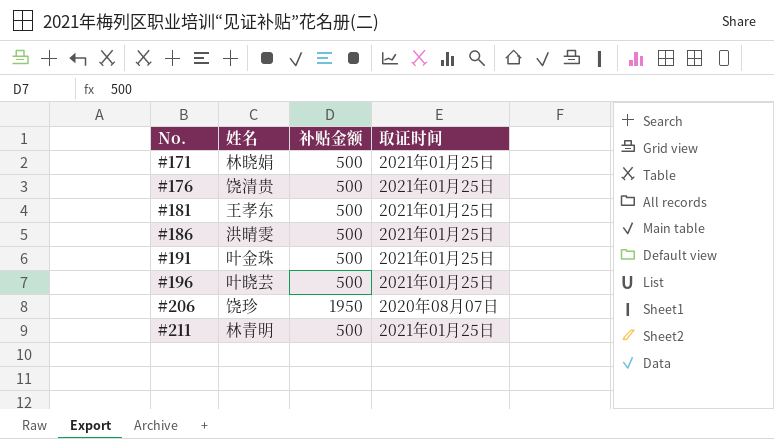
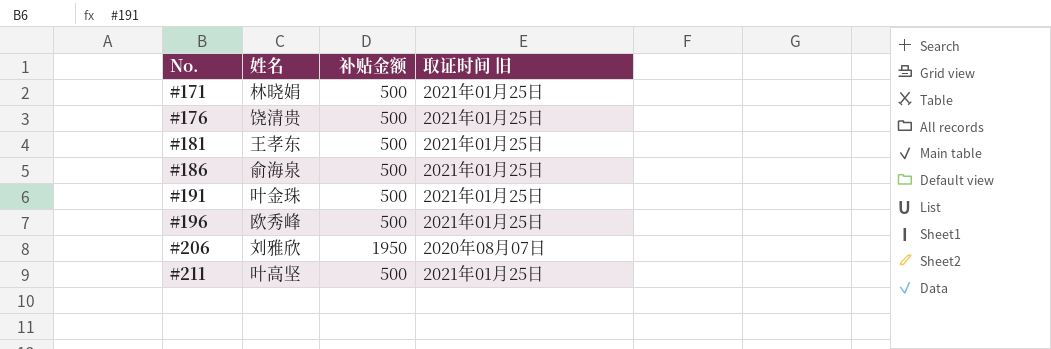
column name: 取证时间 -> 取证时间 旧
#186 | 姓名: 洪晴雯 -> 俞海泉
#196 | 姓名: 叶晓芸 -> 欧秀峰
#206 | 姓名: 饶珍 -> 刘雅欣
#211 | 姓名: 林青明 -> 叶高坚

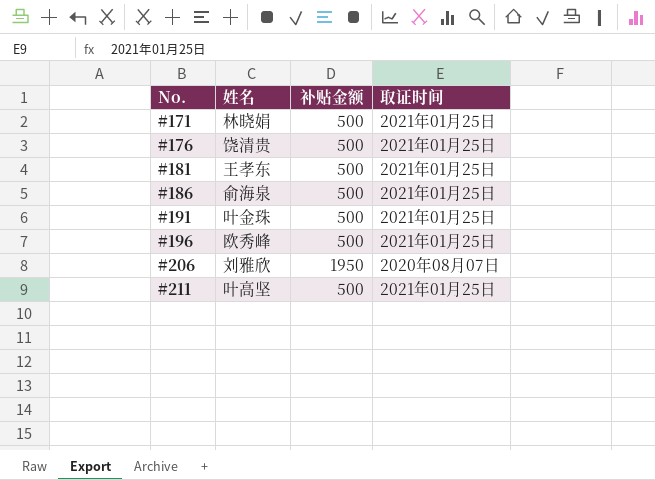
column name: 取证时间 旧 -> 取证时间

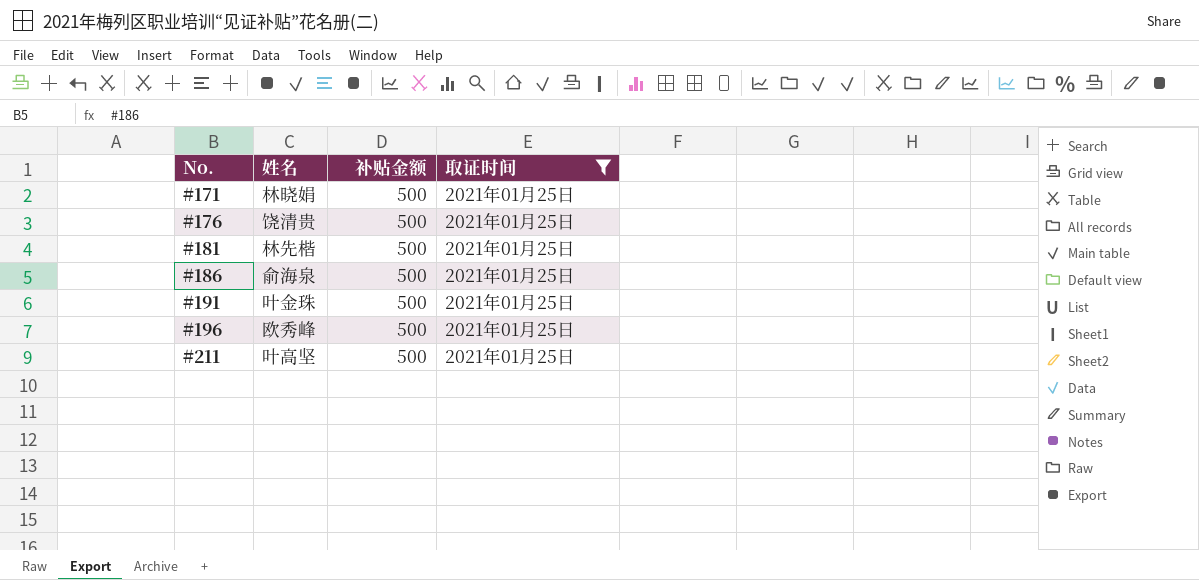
filter: none -> 取证时间 = 2021年01月25日
#181 | 姓名: 王孝东 -> 林先楷

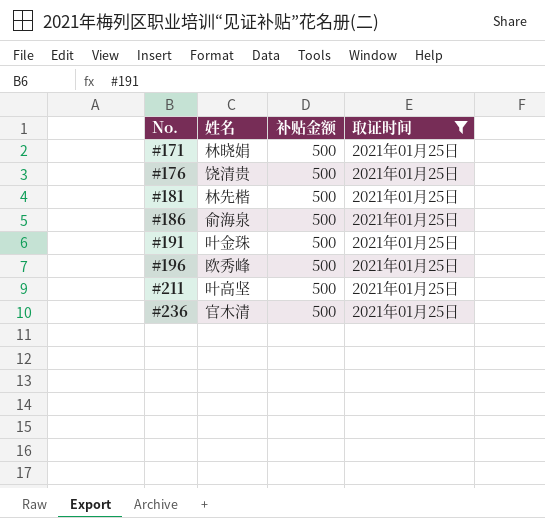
row #236: none -> 官木清 | 500 | 2021年01月25日

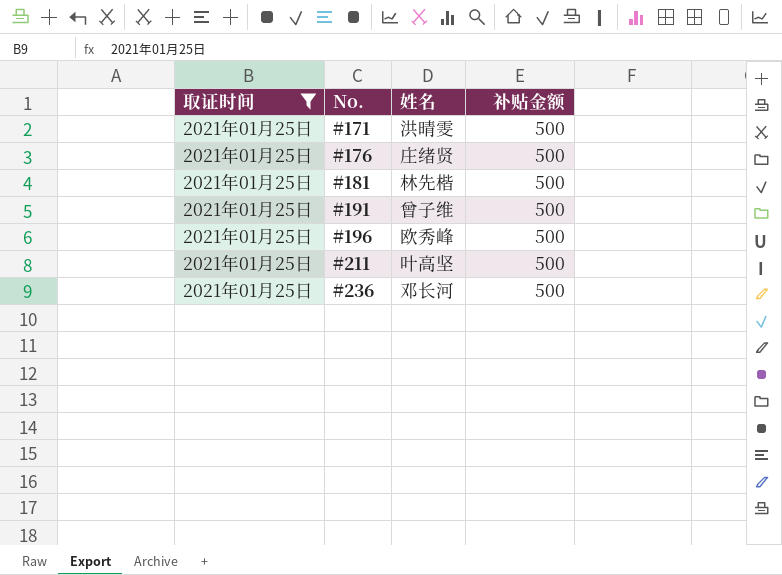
column 取证时间 | position: 4 -> 1
row #186: 俞海泉 | 500 | 2021年01月25日 -> none
#171 | 姓名: 林晓娟 -> 洪晴雯
#176 | 姓名: 饶清贵 -> 庄绪贤
#191 | 姓名: 叶金珠 -> 曾子维
#236 | 姓名: 官木清 -> 邓长河

